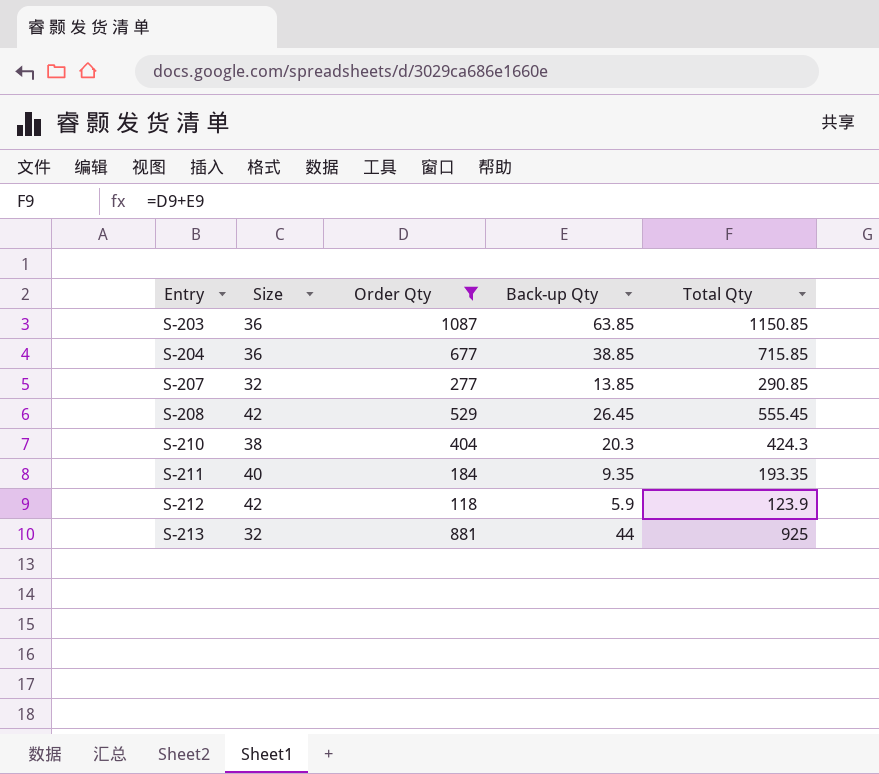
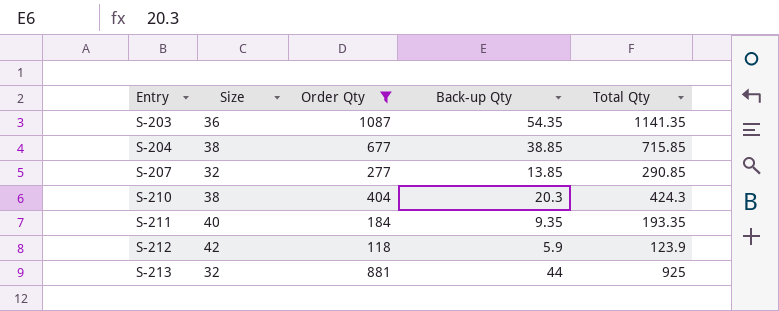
row S-208: 42 | 529 | 26.45 | 555.45 -> none
S-203 | Back-up Qty: 63.85 -> 54.35
S-203 | Total Qty: 1150.85 -> 1141.35
S-204 | Size: 36 -> 38

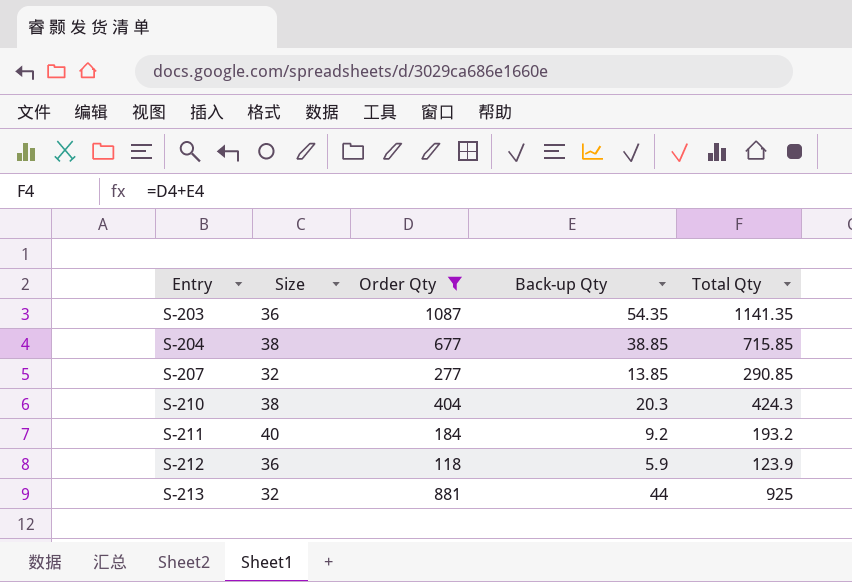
S-211 | Back-up Qty: 9.35 -> 9.2
S-211 | Total Qty: 193.35 -> 193.2
S-212 | Size: 42 -> 36

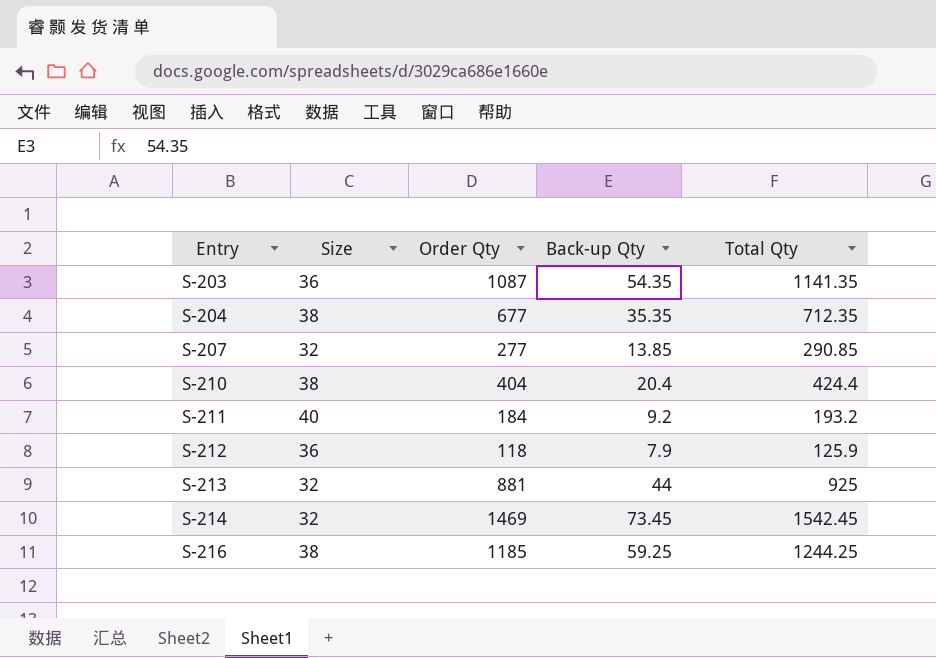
filter: Order Qty <= 1087 -> none
S-204 | Back-up Qty: 38.85 -> 35.35
S-204 | Total Qty: 715.85 -> 712.35
S-210 | Back-up Qty: 20.3 -> 20.4
S-210 | Total Qty: 424.3 -> 424.4
S-212 | Back-up Qty: 5.9 -> 7.9
S-212 | Total Qty: 123.9 -> 125.9

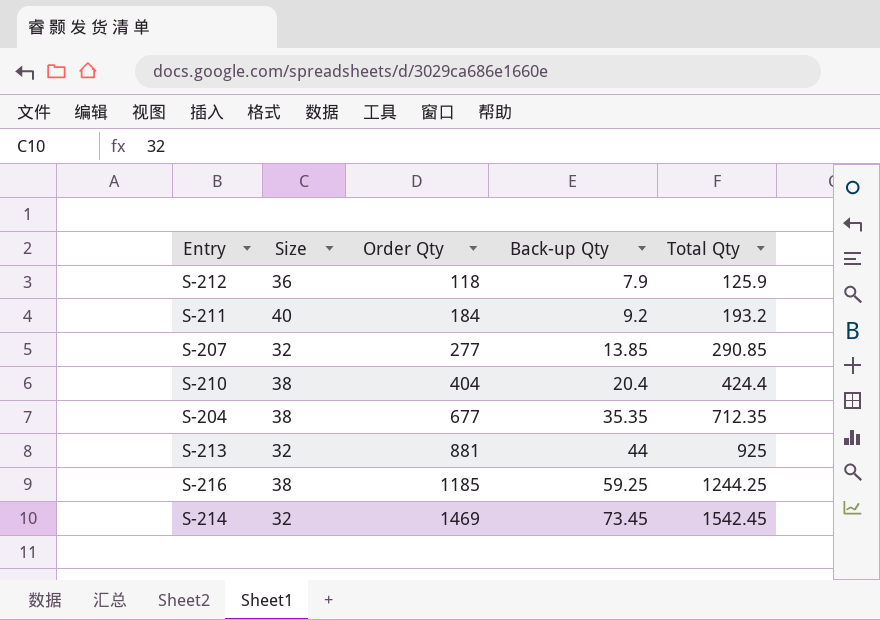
row order: Entry ascending -> Order Qty ascending
row S-203: 36 | 1087 | 54.35 | 1141.35 -> none

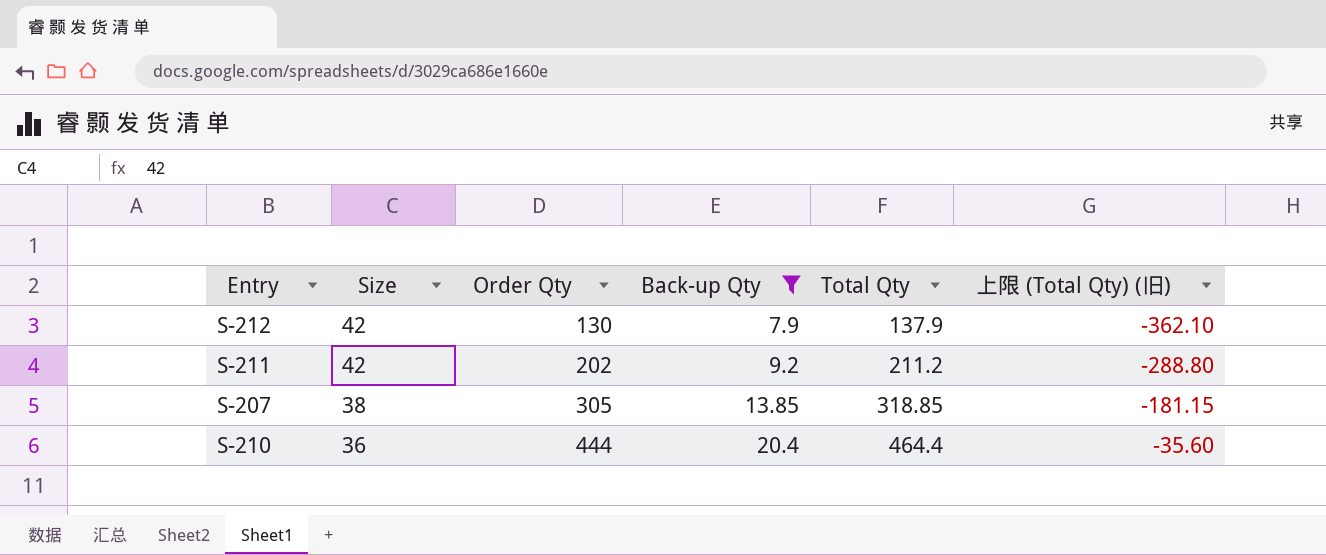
filter: none -> Back-up Qty <= 20.4
column 上限 (Total Qty) (旧) | formula: none -> [Total Qty] - 500
S-212 | Size: 36 -> 42
S-212 | Order Qty: 118 -> 130
S-212 | Total Qty: 125.9 -> 137.9
S-211 | Size: 40 -> 42
S-211 | Order Qty: 184 -> 202
S-211 | Total Qty: 193.2 -> 211.2
S-207 | Size: 32 -> 38
S-207 | Order Qty: 277 -> 305
S-207 | Total Qty: 290.85 -> 318.85
S-210 | Size: 38 -> 36
S-210 | Order Qty: 404 -> 444
S-210 | Total Qty: 424.4 -> 464.4

